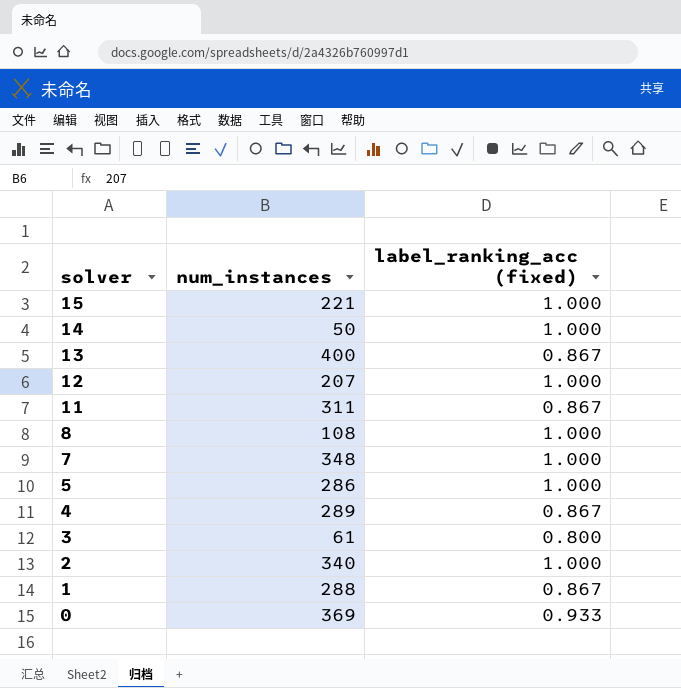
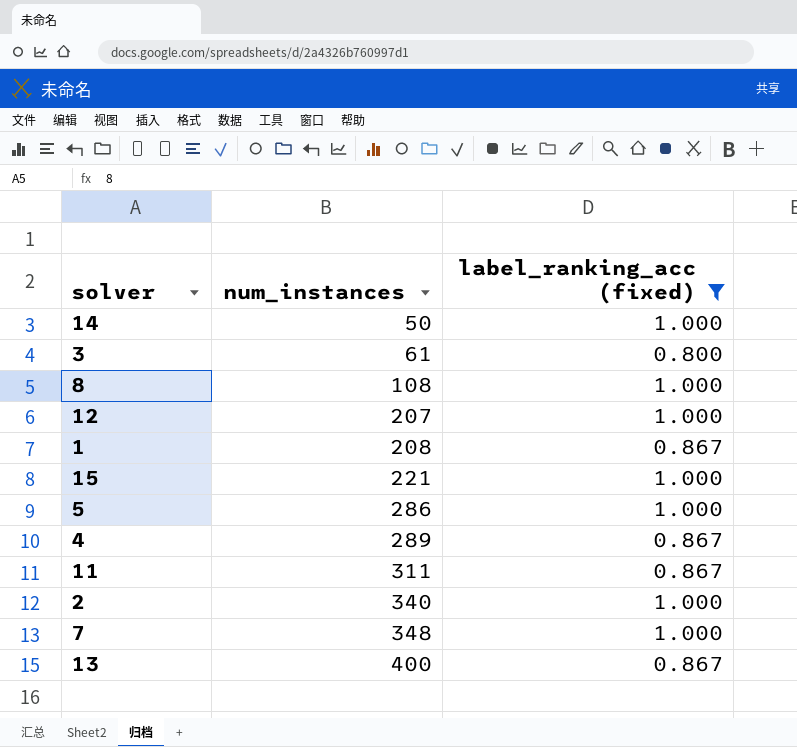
filter: none -> label_ranking_acc (fixed) != 0.933
row order: solver descending -> num_instances ascending
1 | num_instances: 288 -> 208

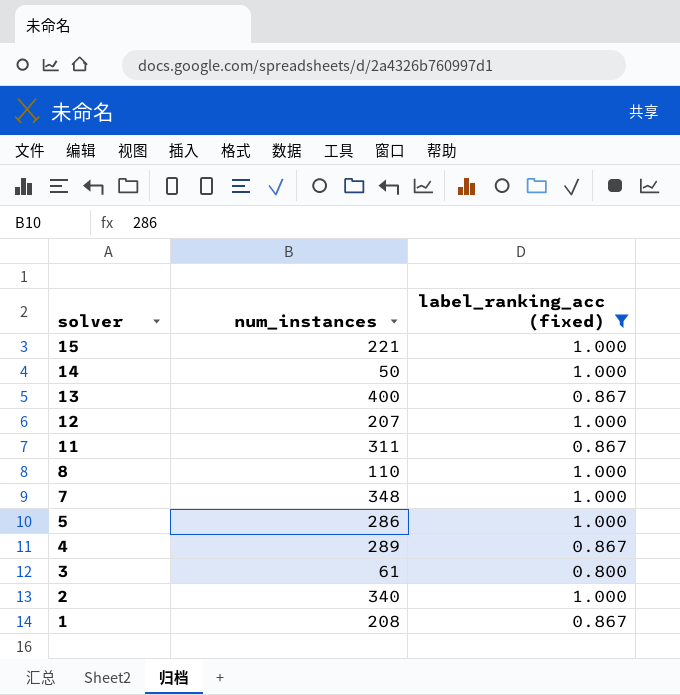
row order: num_instances ascending -> solver descending
8 | num_instances: 108 -> 110

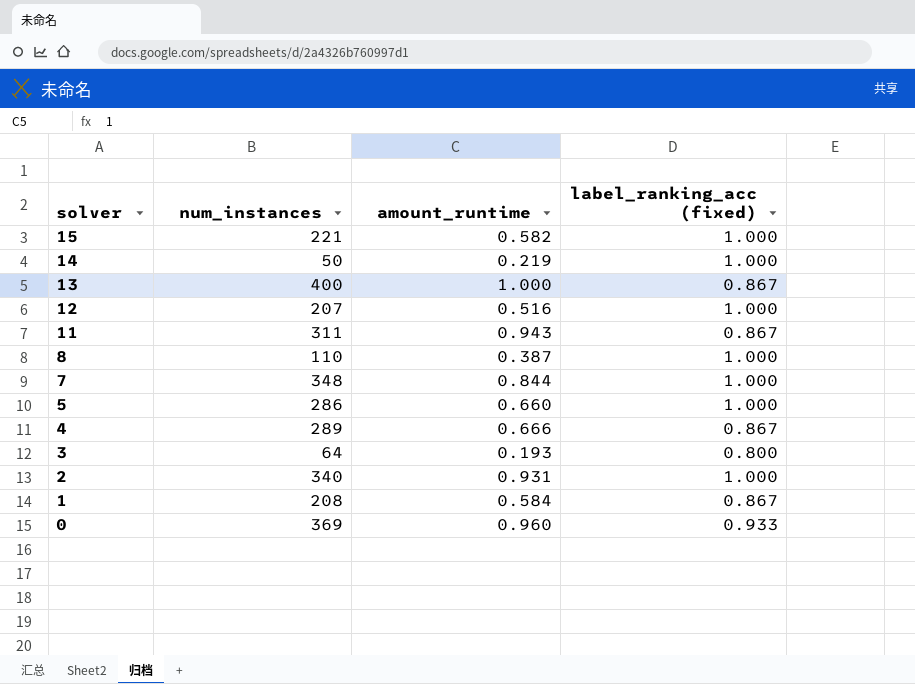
filter: label_ranking_acc (fixed) != 0.933 -> none
column amount_runtime | position: none -> 3
3 | num_instances: 61 -> 64

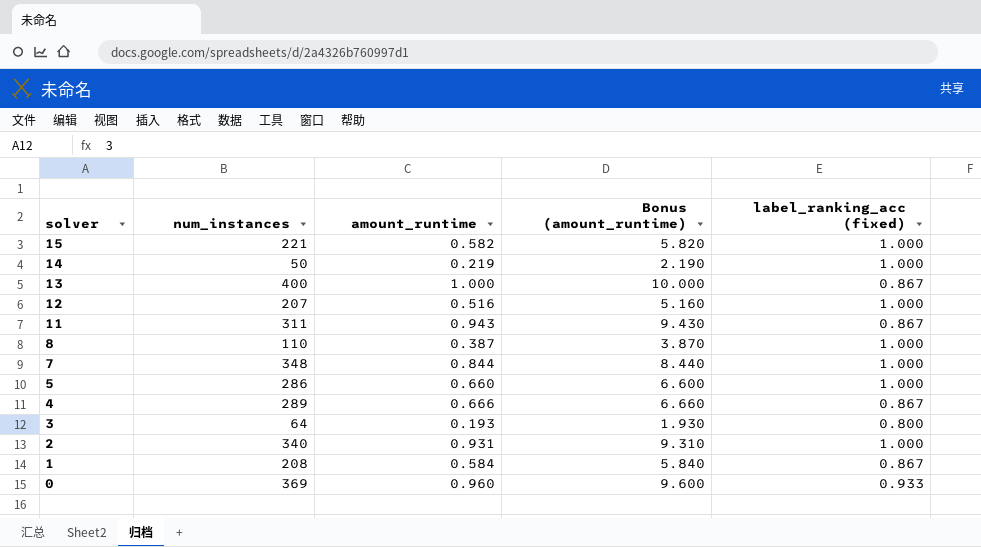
column Bonus (amount_runtime) | formula: none -> [amount_runtime] * 10

